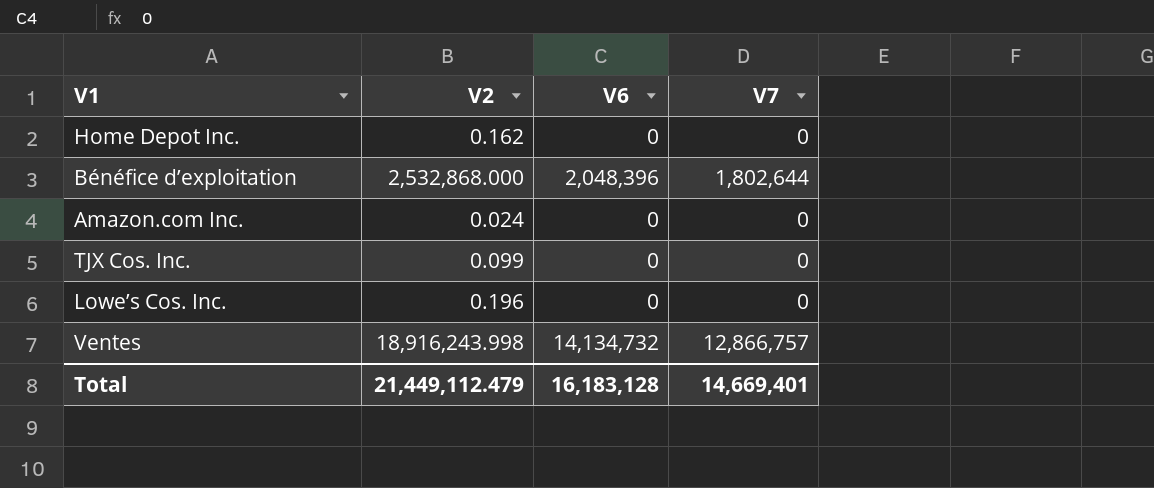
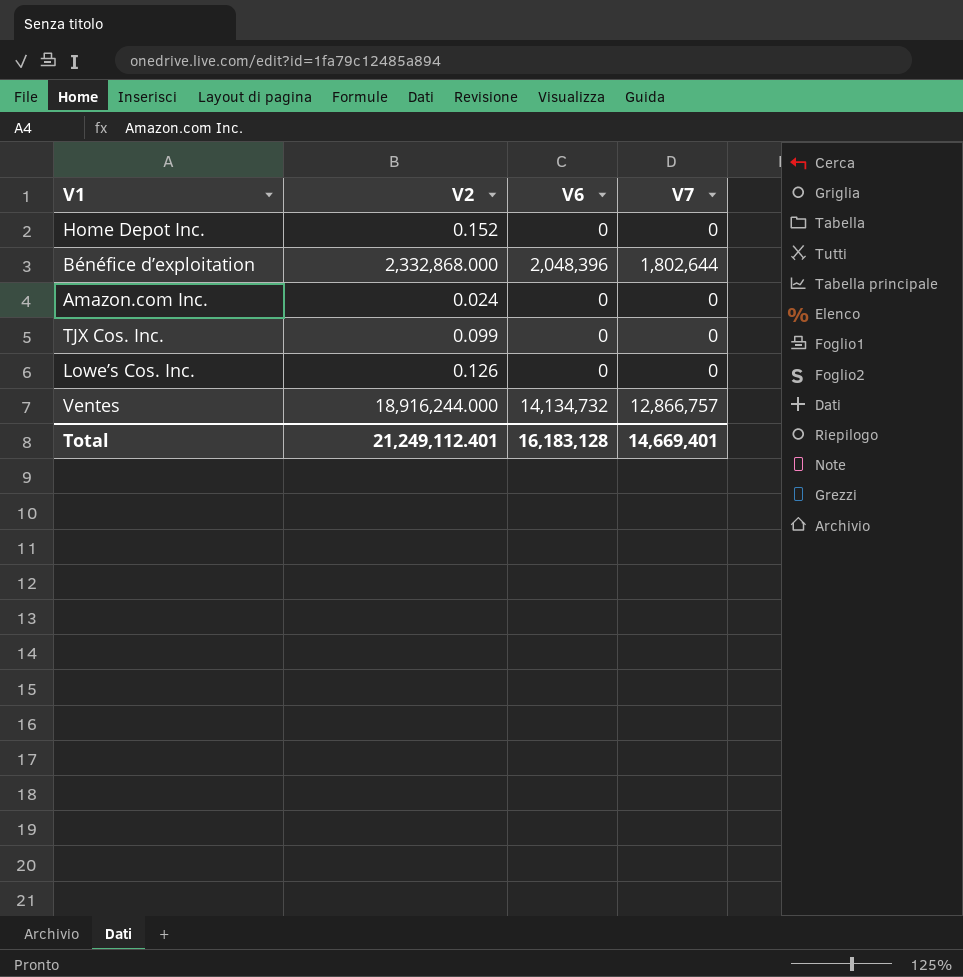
Home Depot Inc. | V2: 0.162 -> 0.152
Bénéfice d’exploitation | V2: 2,532,868.000 -> 2,332,868.000
Lowe’s Cos. Inc. | V2: 0.196 -> 0.126
Ventes | V2: 18,916,243.998 -> 18,916,244.000
Total | V2: 21,449,112.479 -> 21,249,112.401

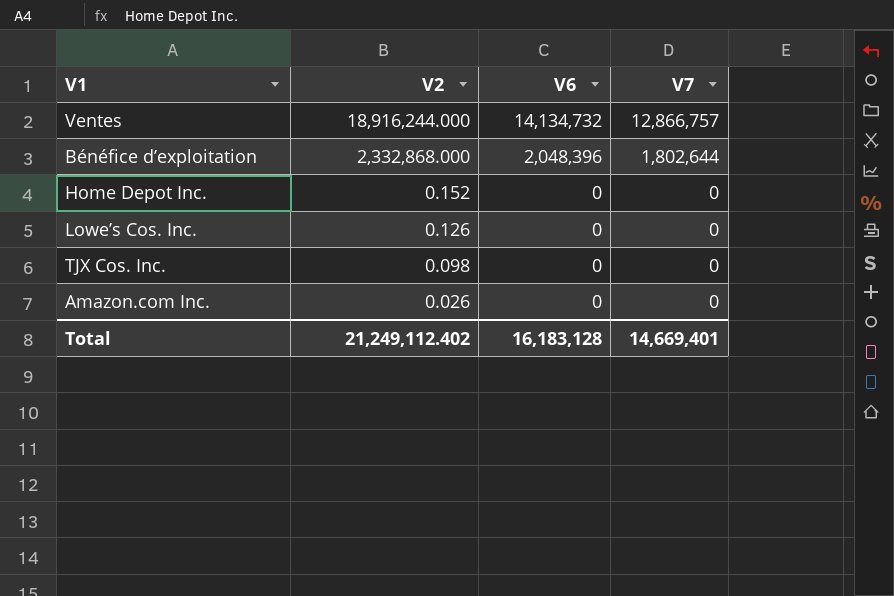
row order: none -> V2 descending
TJX Cos. Inc. | V2: 0.099 -> 0.098
Amazon.com Inc. | V2: 0.024 -> 0.026
Total | V2: 21,249,112.401 -> 21,249,112.402

